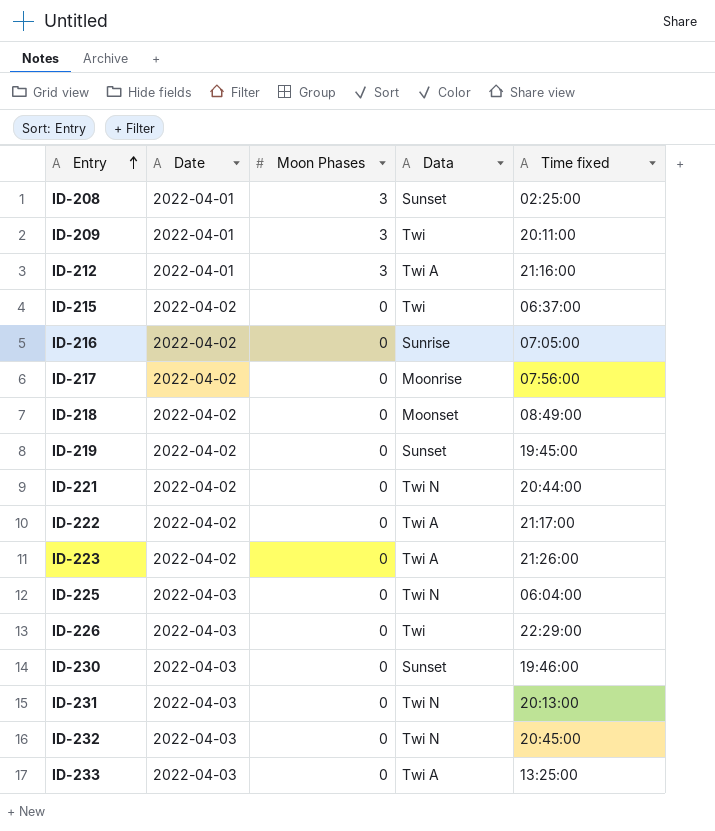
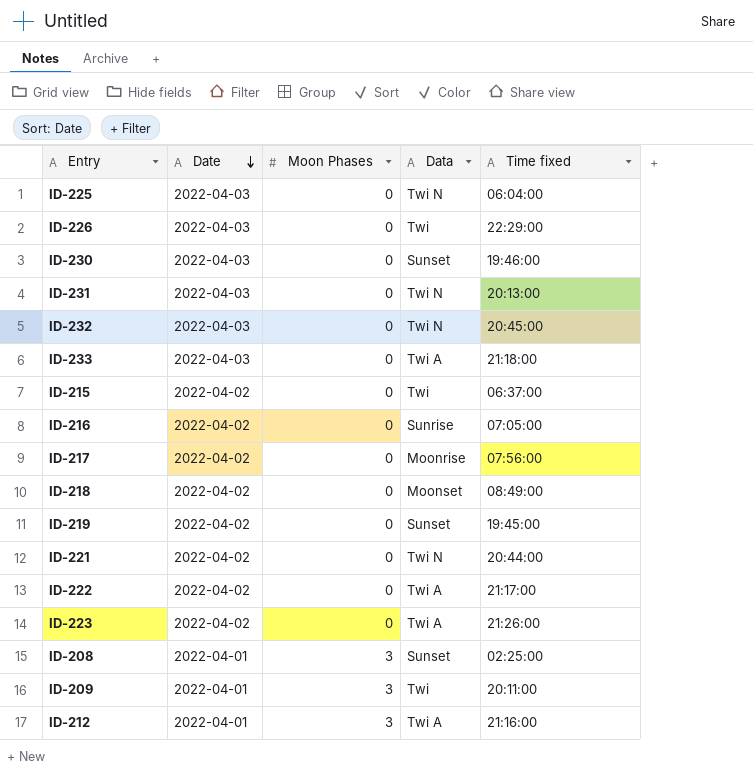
row order: Entry ascending -> Date descending
ID-233 | Time fixed: 13:25:00 -> 21:18:00

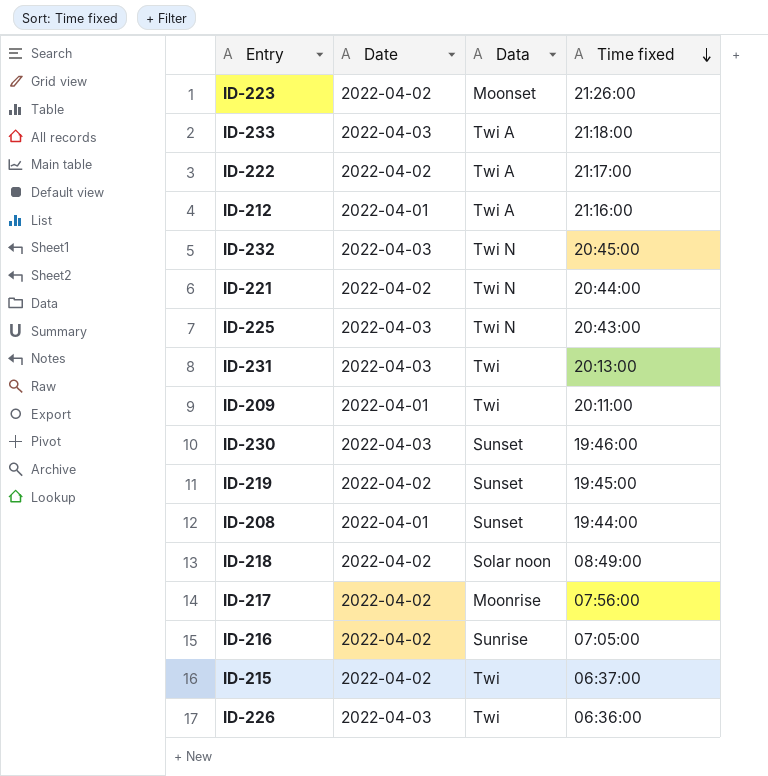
row order: Date descending -> Time fixed descending
column Moon Phases | position: 3 -> none
ID-223 | Data: Twi A -> Moonset
ID-225 | Time fixed: 06:04:00 -> 20:43:00
ID-231 | Data: Twi N -> Twi
ID-208 | Time fixed: 02:25:00 -> 19:44:00
ID-218 | Data: Moonset -> Solar noon
ID-226 | Time fixed: 22:29:00 -> 06:36:00

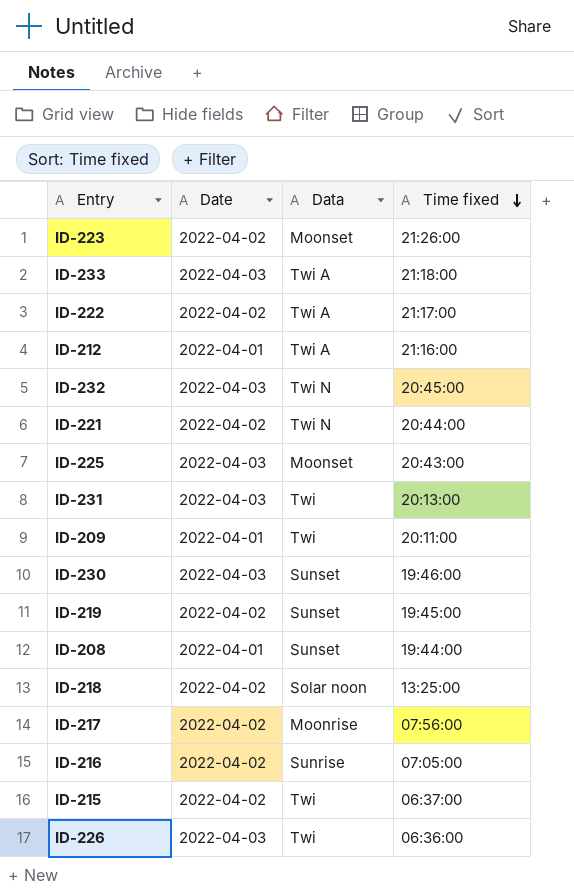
ID-225 | Data: Twi N -> Moonset
ID-218 | Time fixed: 08:49:00 -> 13:25:00

